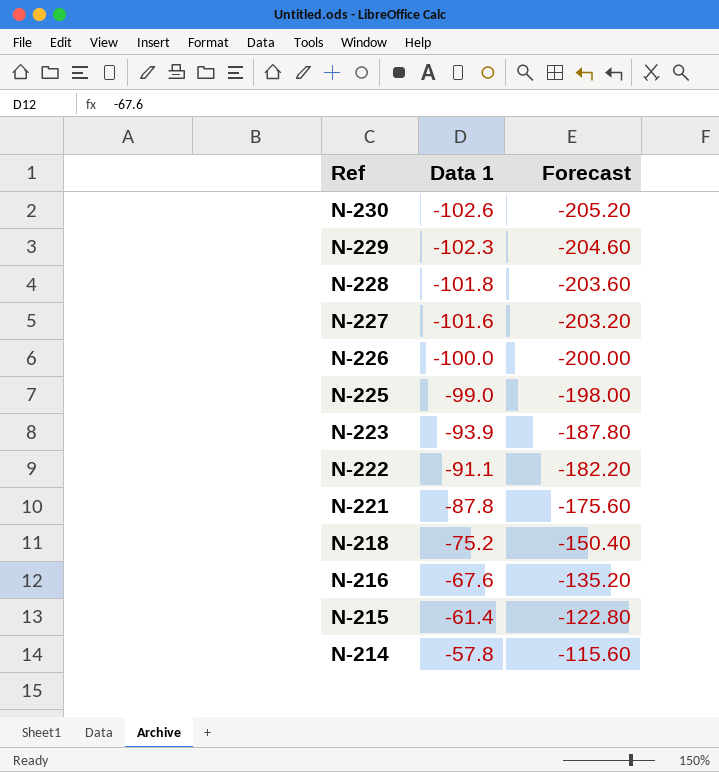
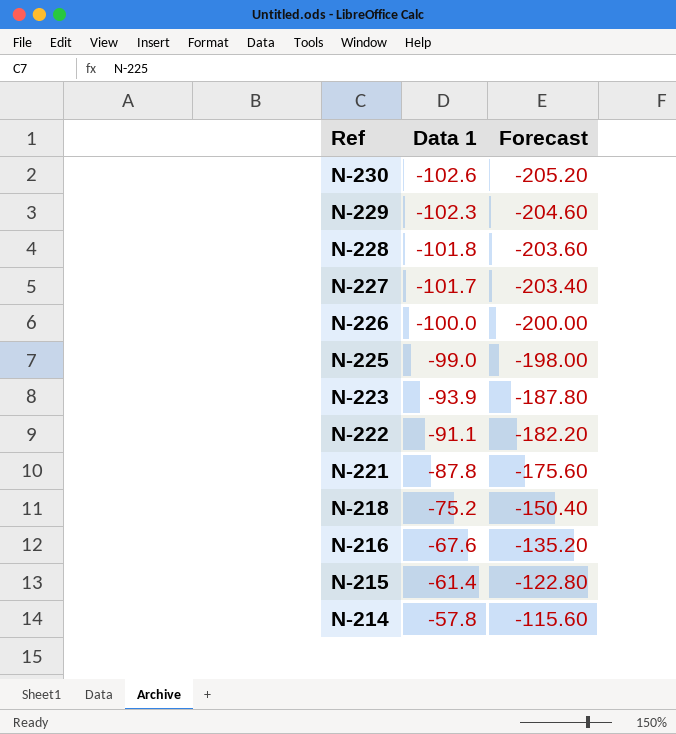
N-227 | Data 1: -101.6 -> -101.7
N-227 | Forecast: -203.20 -> -203.40

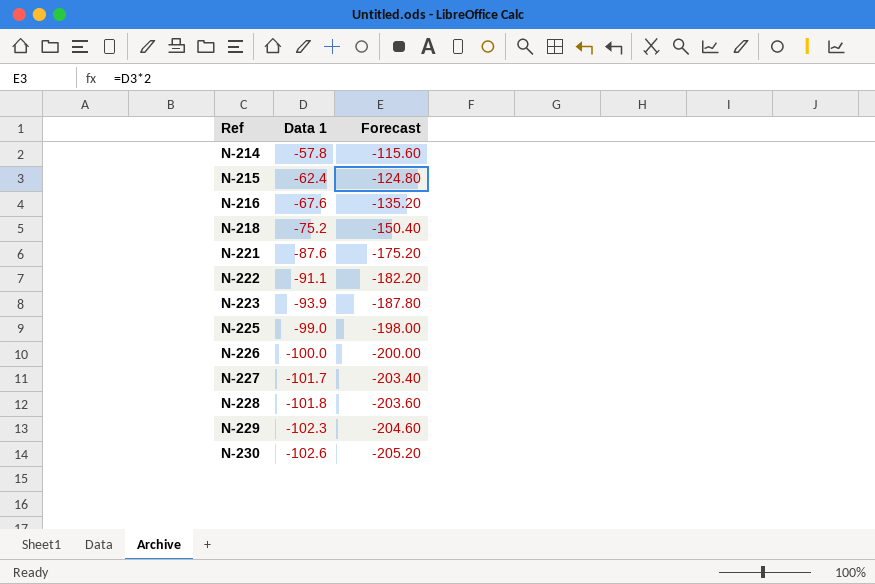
row order: Ref descending -> Ref ascending
N-215 | Data 1: -61.4 -> -62.4
N-215 | Forecast: -122.80 -> -124.80
N-221 | Data 1: -87.8 -> -87.6
N-221 | Forecast: -175.60 -> -175.20

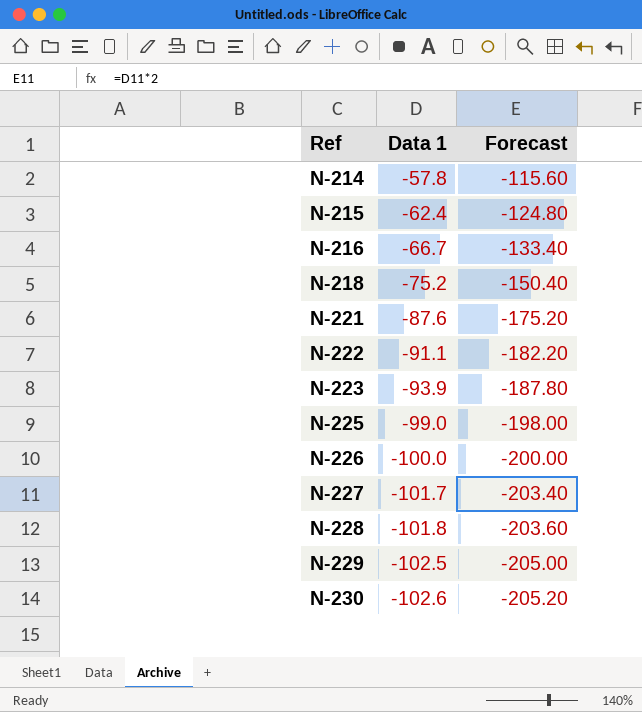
N-216 | Data 1: -67.6 -> -66.7
N-216 | Forecast: -135.20 -> -133.40
N-229 | Data 1: -102.3 -> -102.5
N-229 | Forecast: -204.60 -> -205.00

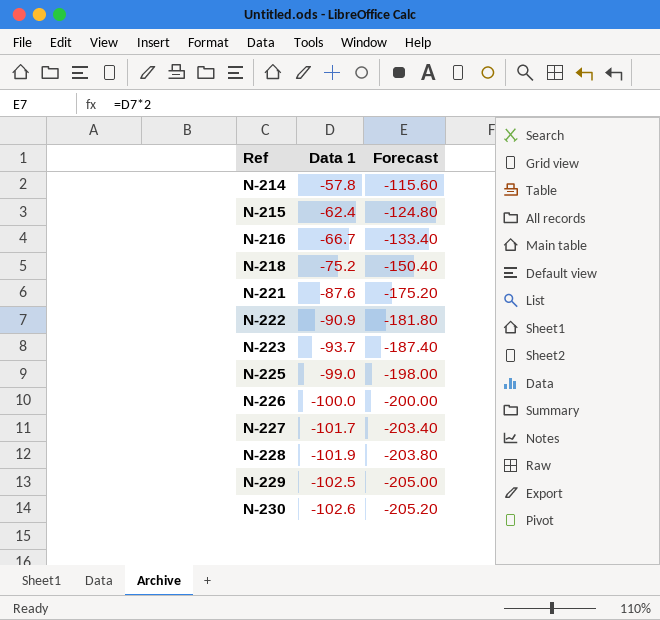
N-222 | Data 1: -91.1 -> -90.9
N-222 | Forecast: -182.20 -> -181.80
N-223 | Data 1: -93.9 -> -93.7
N-223 | Forecast: -187.80 -> -187.40
N-228 | Data 1: -101.8 -> -101.9
N-228 | Forecast: -203.60 -> -203.80

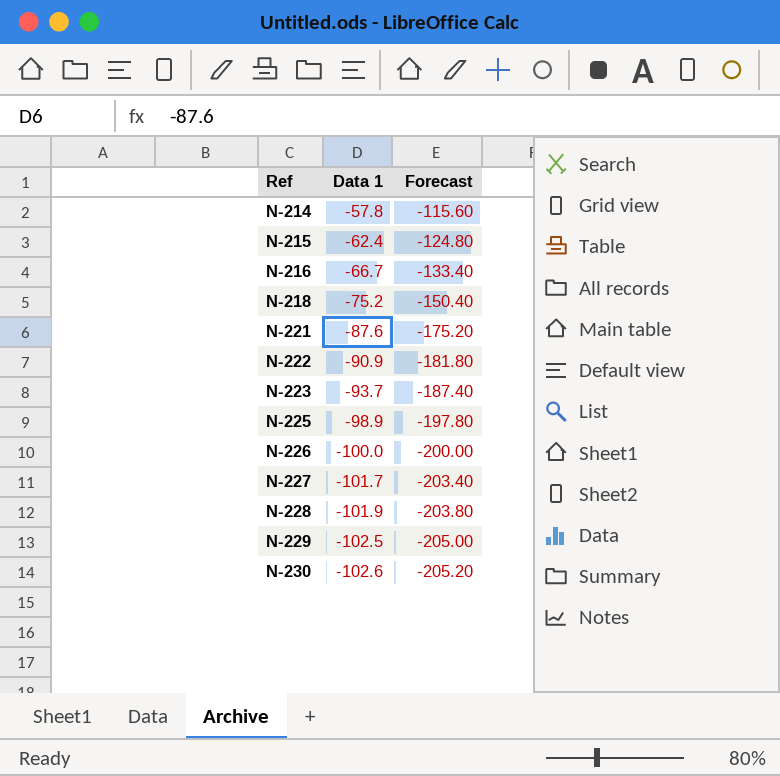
N-225 | Data 1: -99.0 -> -98.9
N-225 | Forecast: -198.00 -> -197.80

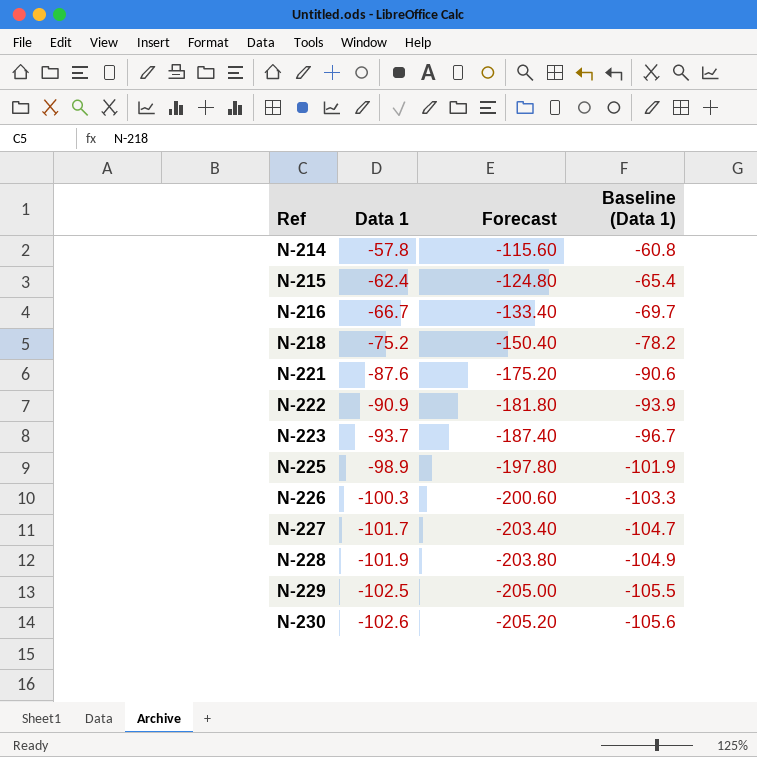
column Baseline (Data 1) | formula: none -> [Data 1] - 3
N-226 | Data 1: -100.0 -> -100.3
N-226 | Forecast: -200.00 -> -200.60

